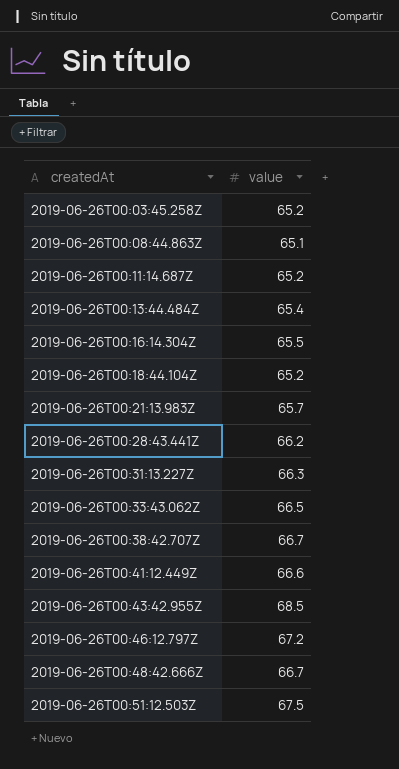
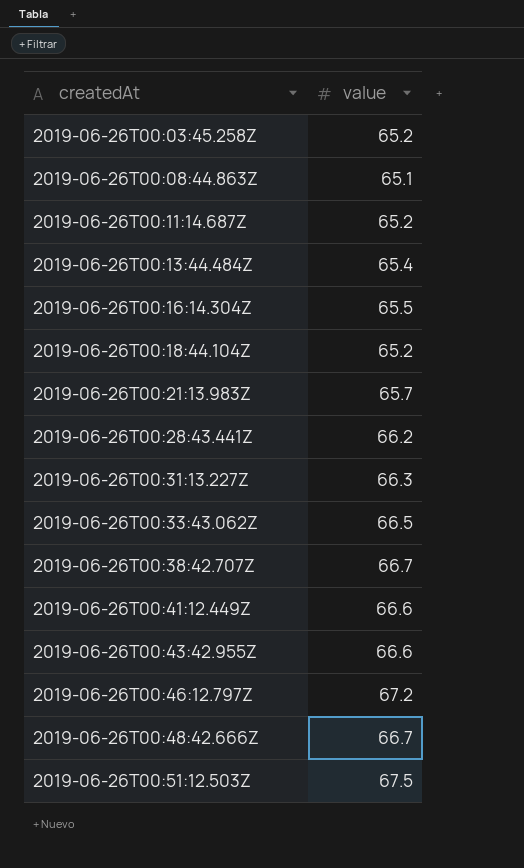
2019-06-26T00:43:42.955Z | value: 68.5 -> 66.6

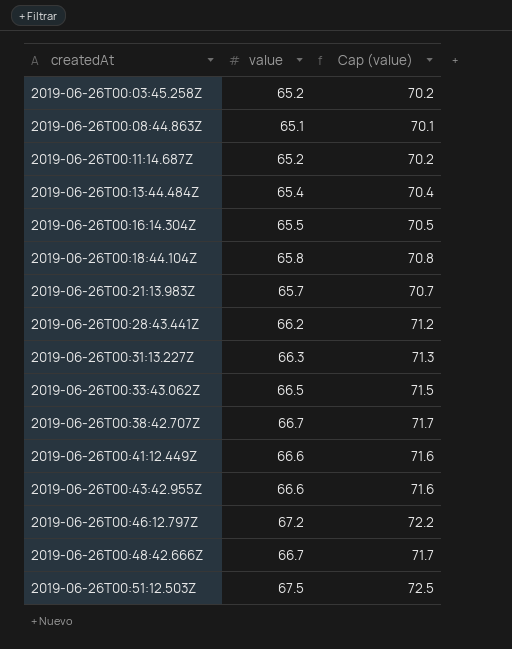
column Cap (value) | formula: none -> [value] + 5
2019-06-26T00:18:44.104Z | value: 65.2 -> 65.8

